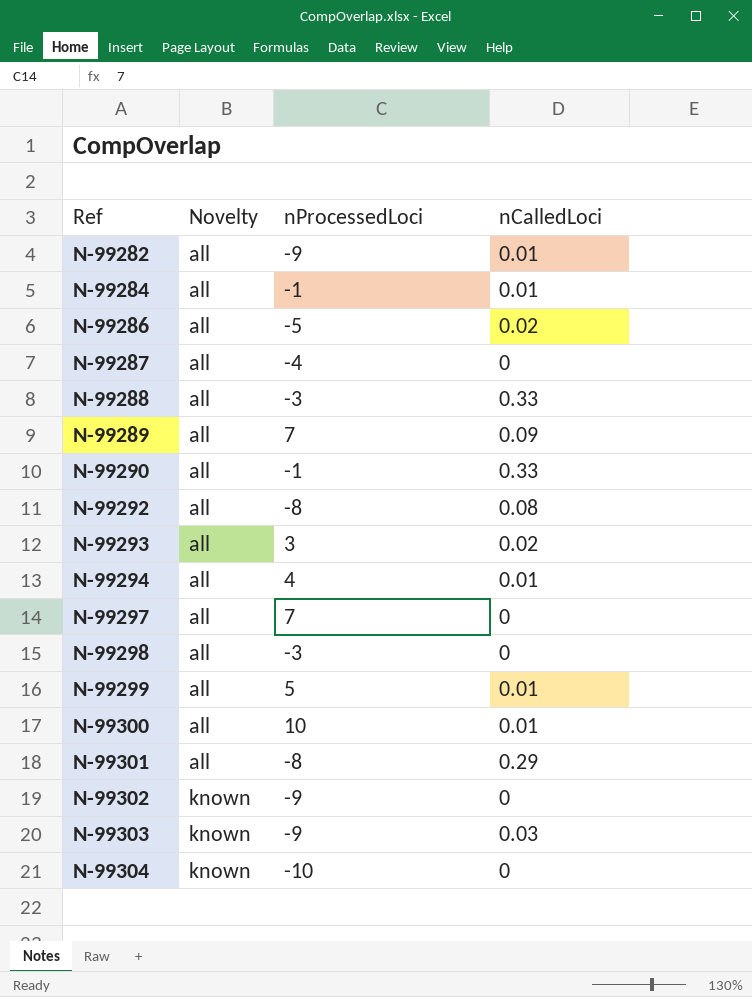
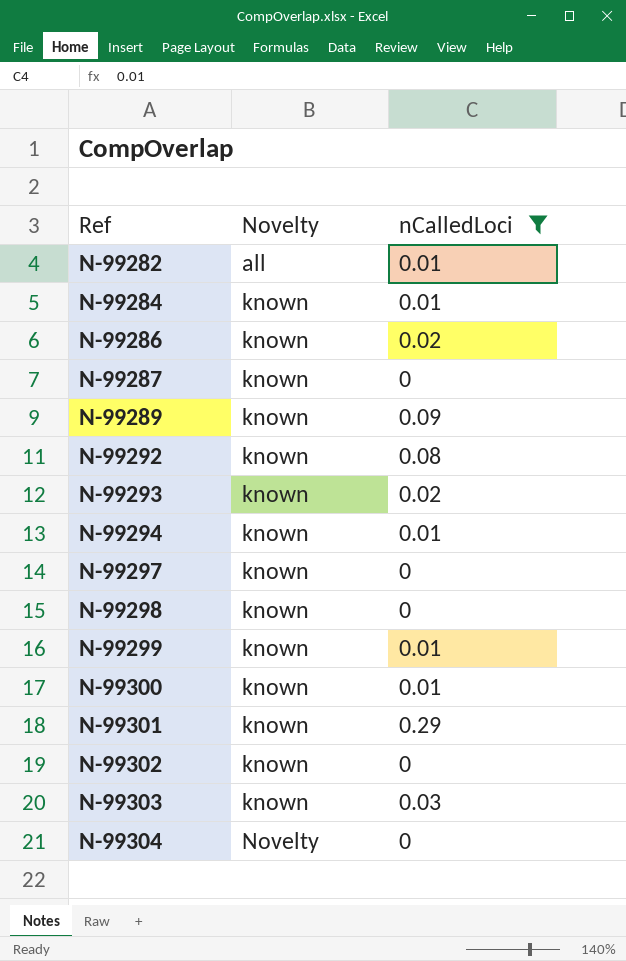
filter: none -> nCalledLoci != 0.33
column nProcessedLoci | position: 3 -> none
N-99284 | Novelty: all -> known
N-99286 | Novelty: all -> known
N-99287 | Novelty: all -> known
N-99289 | Novelty: all -> known
N-99292 | Novelty: all -> known
N-99293 | Novelty: all -> known
N-99294 | Novelty: all -> known
N-99297 | Novelty: all -> known
N-99298 | Novelty: all -> known
N-99299 | Novelty: all -> known
N-99300 | Novelty: all -> known
N-99301 | Novelty: all -> known
N-99304 | Novelty: known -> Novelty

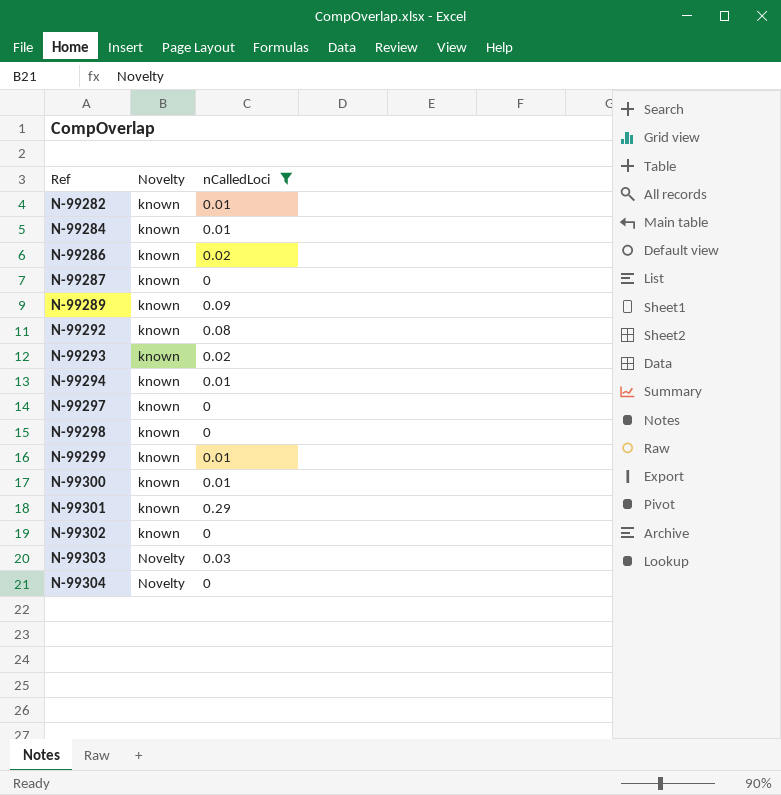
N-99282 | Novelty: all -> known
N-99303 | Novelty: known -> Novelty

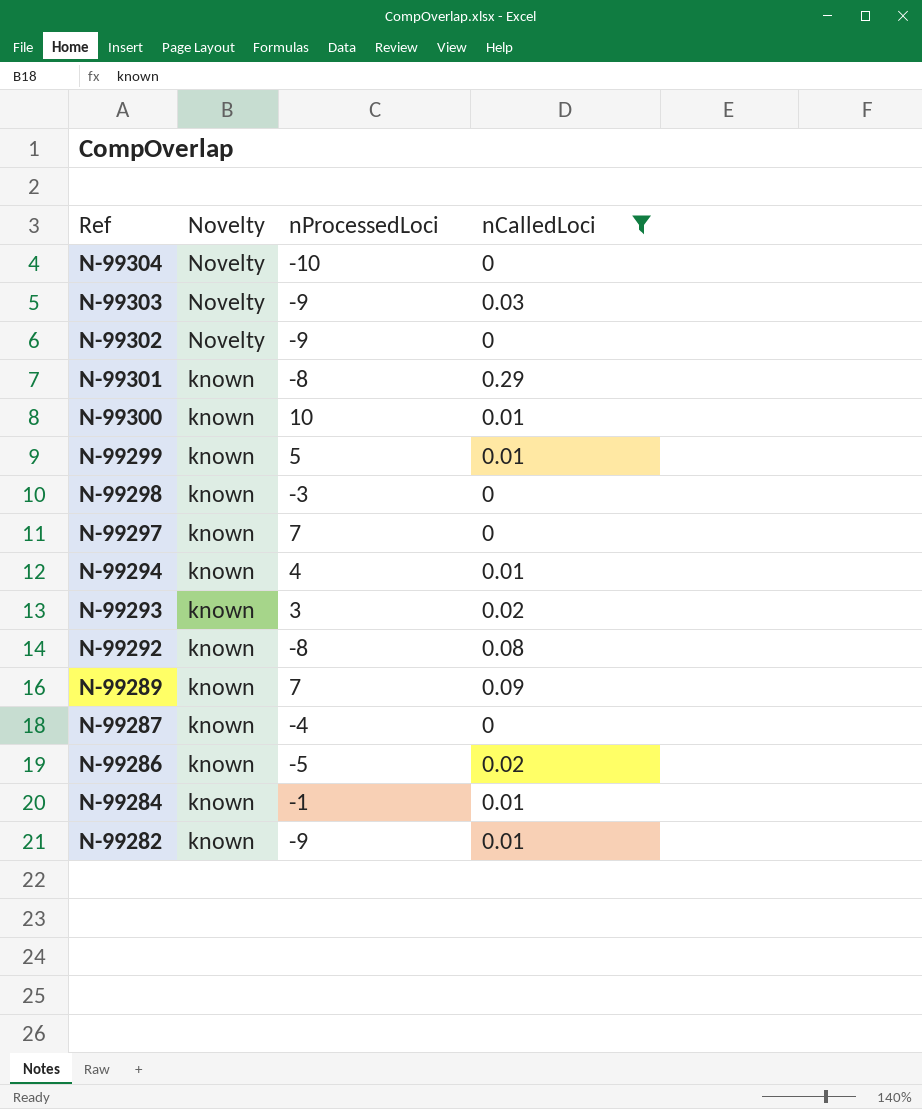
row order: Ref ascending -> Ref descending
column nProcessedLoci | position: none -> 3
N-99302 | Novelty: known -> Novelty

